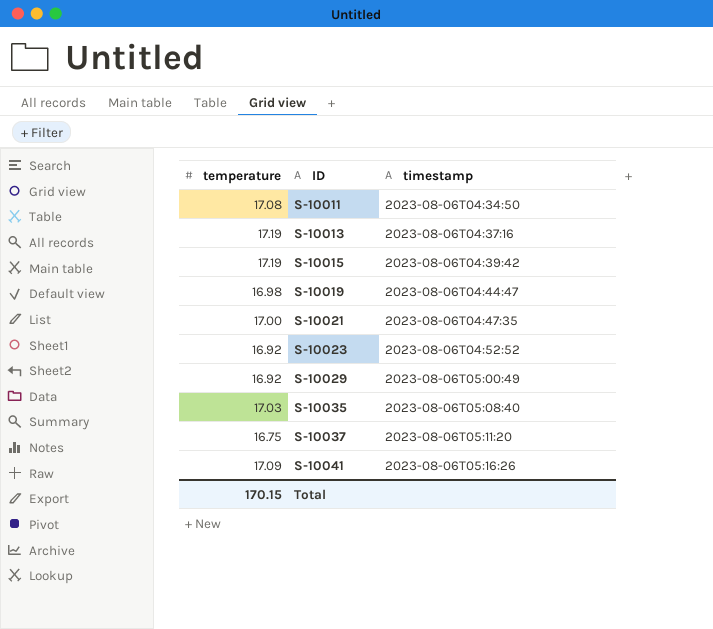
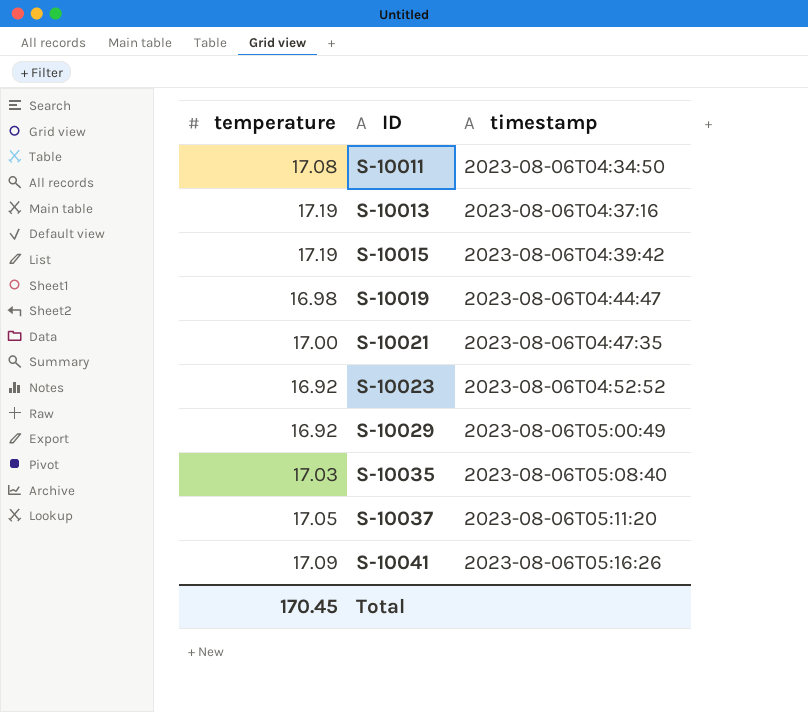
S-10037 | temperature: 16.75 -> 17.05
Total | temperature: 170.15 -> 170.45

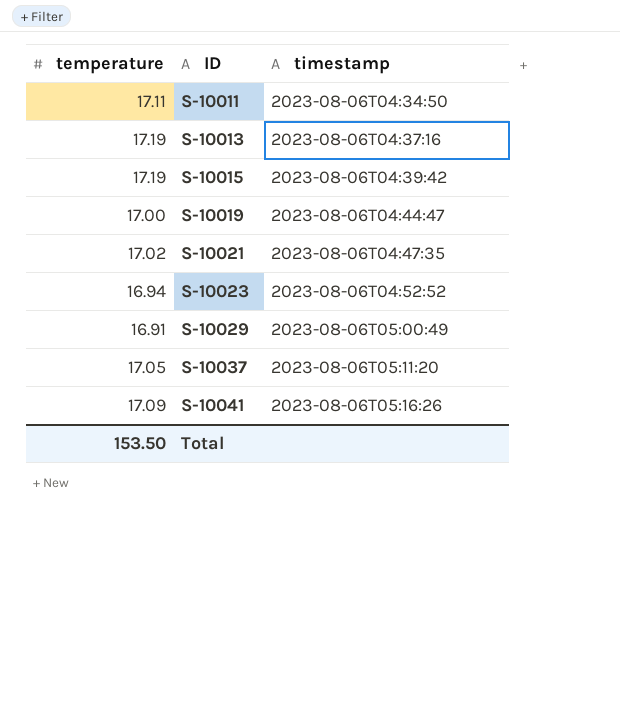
row S-10035: 17.03 | 2023-08-06T05:08:40 -> none
S-10011 | temperature: 17.08 -> 17.11
S-10019 | temperature: 16.98 -> 17.00
S-10021 | temperature: 17.00 -> 17.02
S-10023 | temperature: 16.92 -> 16.94
S-10029 | temperature: 16.92 -> 16.91
Total | temperature: 170.45 -> 153.50

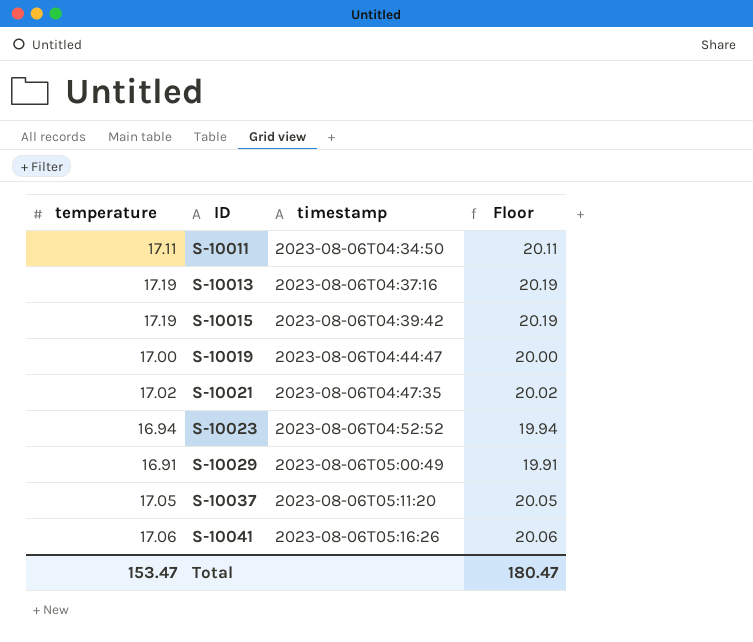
column Floor | formula: none -> [temperature] + 3
S-10041 | temperature: 17.09 -> 17.06
Total | temperature: 153.50 -> 153.47

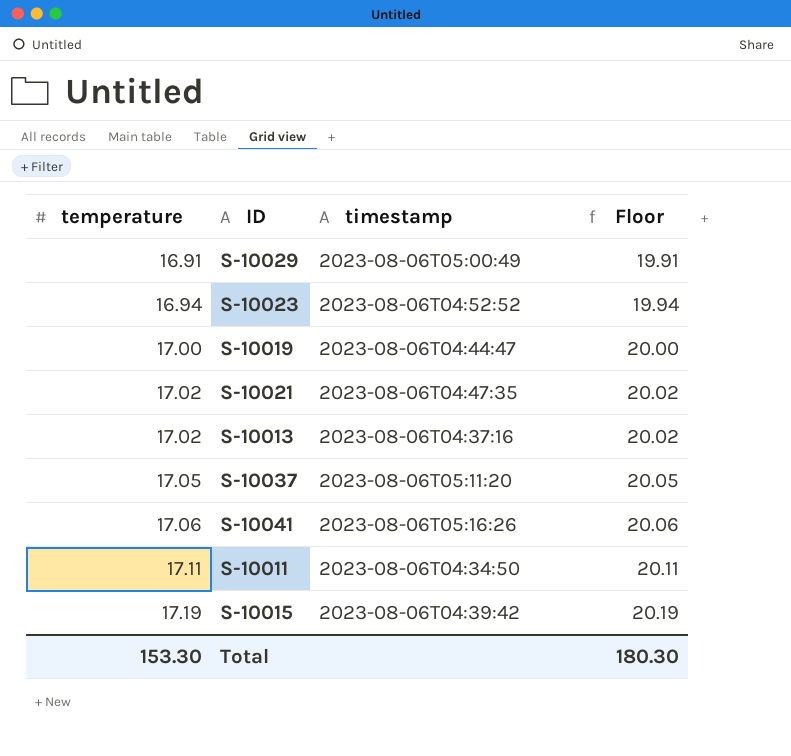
row order: ID ascending -> temperature ascending
S-10013 | temperature: 17.19 -> 17.02
S-10013 | Floor: 20.19 -> 20.02
Total | temperature: 153.47 -> 153.30
Total | Floor: 180.47 -> 180.30

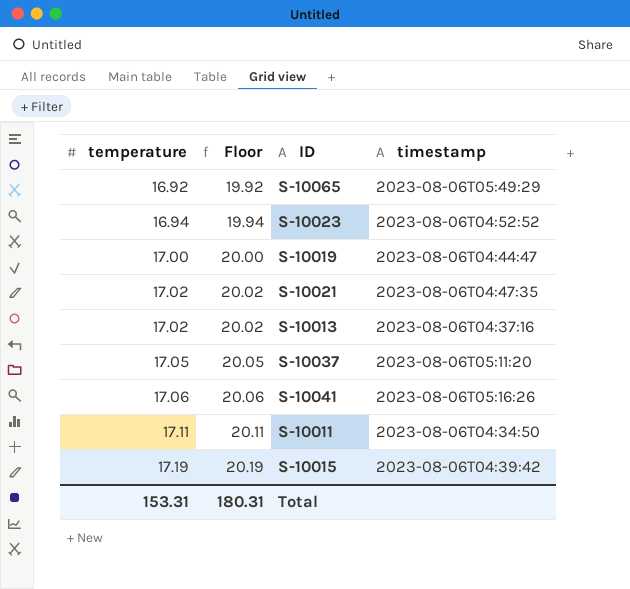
column Floor | position: 4 -> 2
row S-10029: 16.91 | 2023-08-06T05:00:49 | 19.91 -> none
row S-10065: none -> 16.92 | 19.92 | 2023-08-06T05:49:29
Total | temperature: 153.30 -> 153.31
Total | Floor: 180.30 -> 180.31

